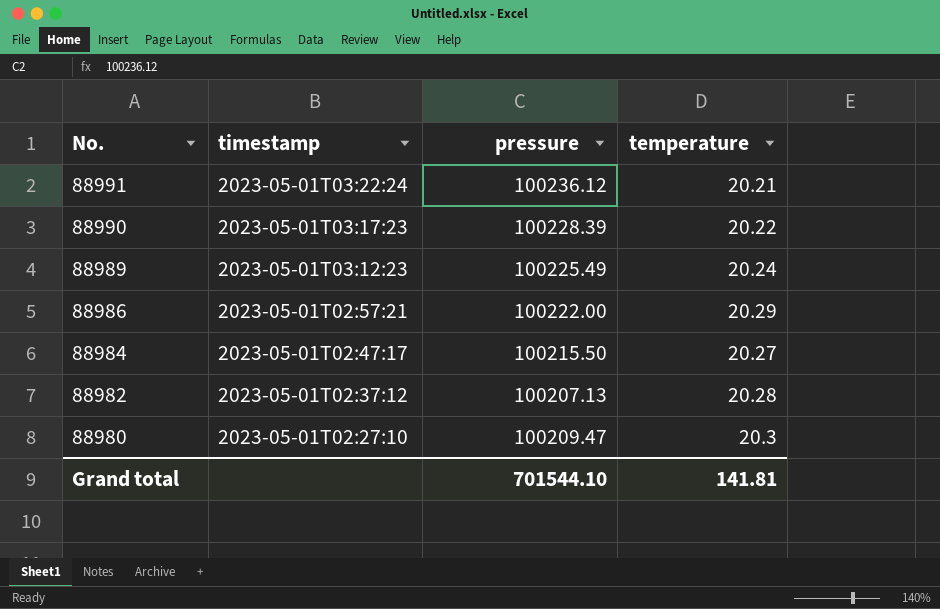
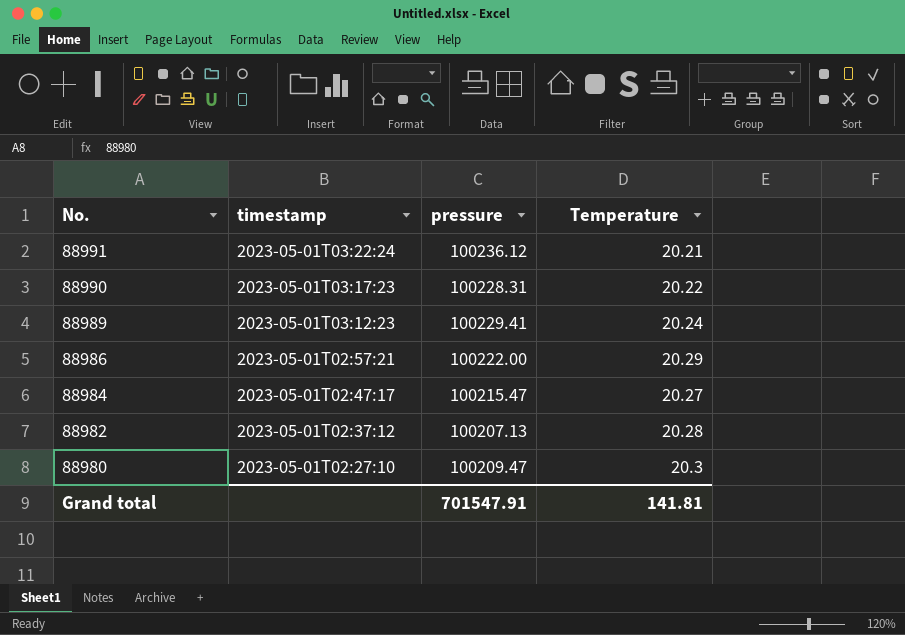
column name: temperature -> Temperature
88990 | pressure: 100228.39 -> 100228.31
88989 | pressure: 100225.49 -> 100229.41
88984 | pressure: 100215.50 -> 100215.47
Grand total | pressure: 701544.10 -> 701547.91

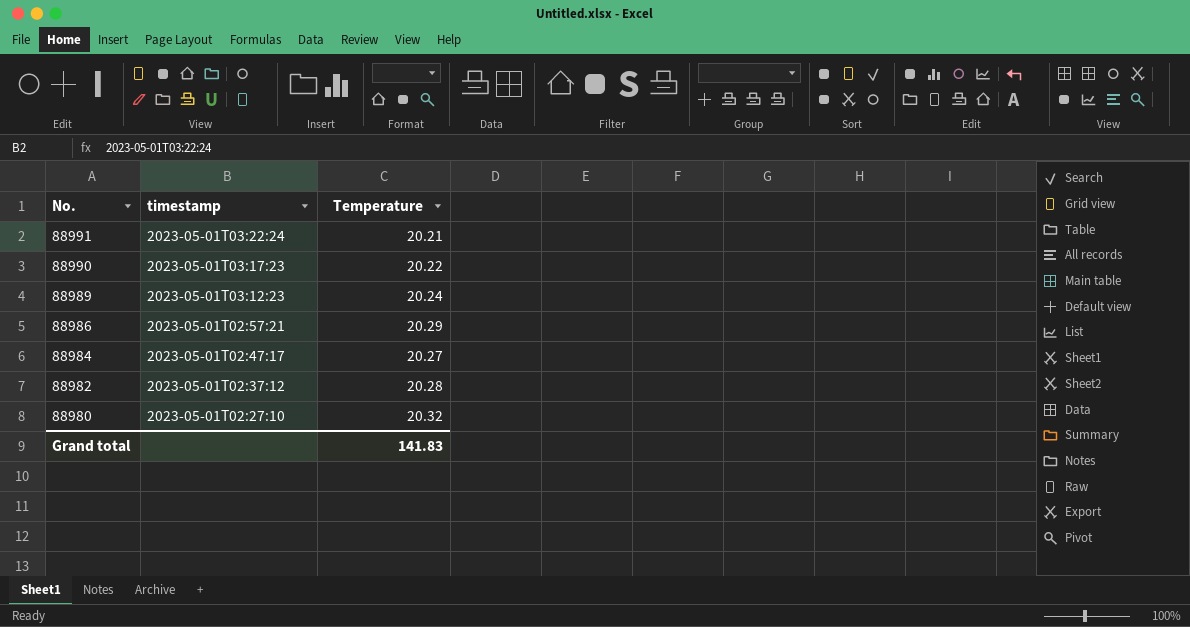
column pressure | position: 3 -> none
88980 | Temperature: 20.3 -> 20.32
Grand total | Temperature: 141.81 -> 141.83

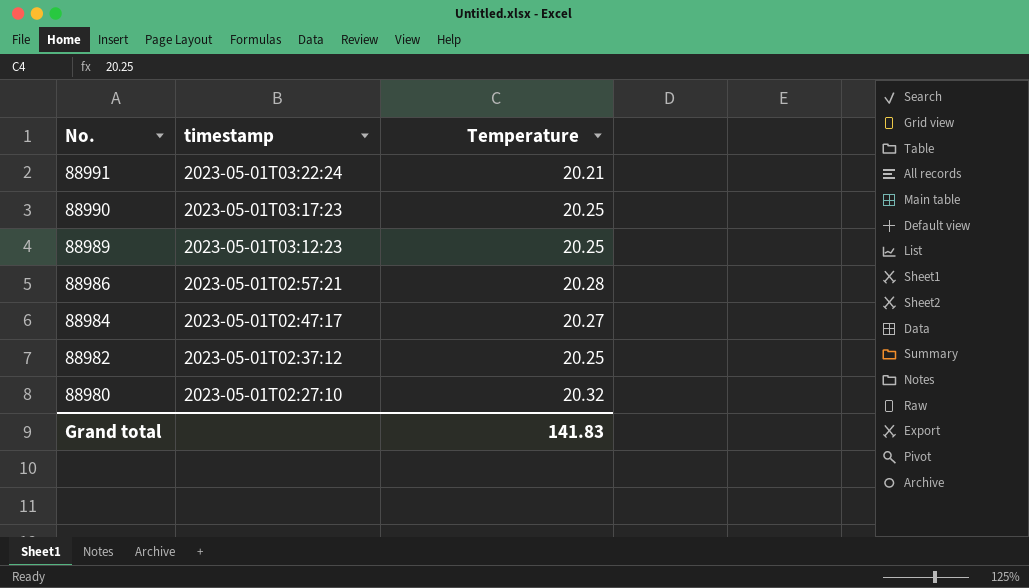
88990 | Temperature: 20.22 -> 20.25
88989 | Temperature: 20.24 -> 20.25
88986 | Temperature: 20.29 -> 20.28
88982 | Temperature: 20.28 -> 20.25

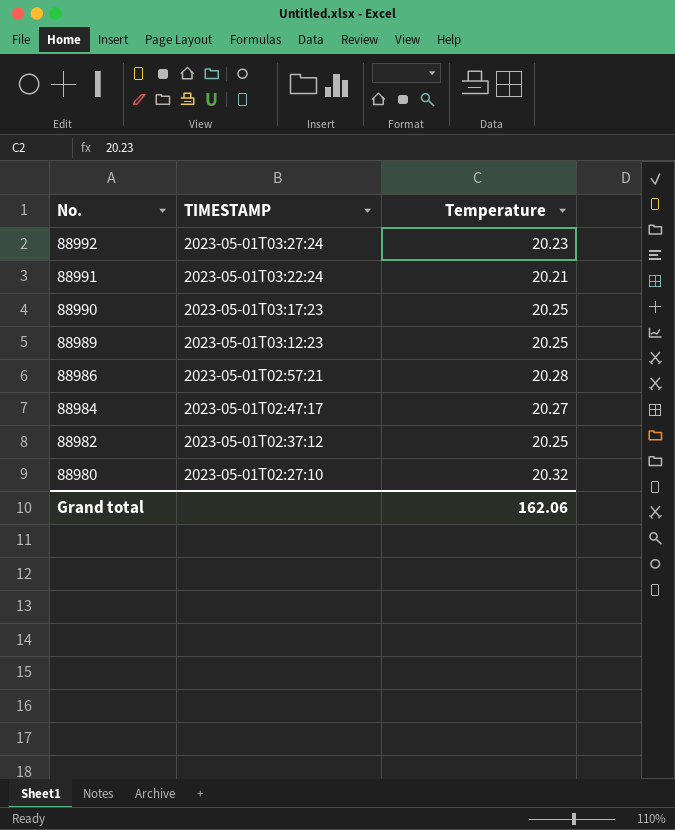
column name: timestamp -> TIMESTAMP
row 88992: none -> 2023-05-01T03:27:24 | 20.23
Grand total | Temperature: 141.83 -> 162.06

